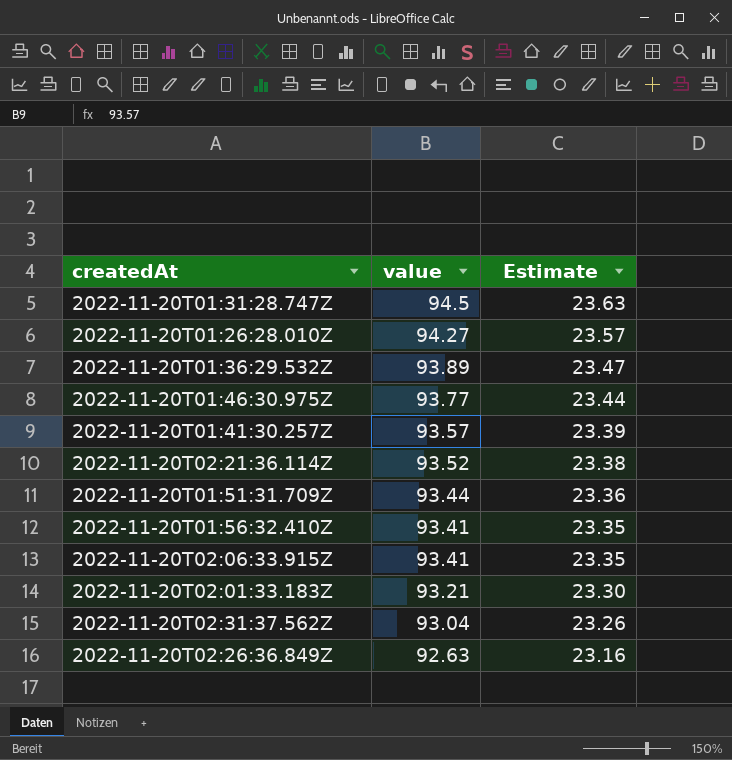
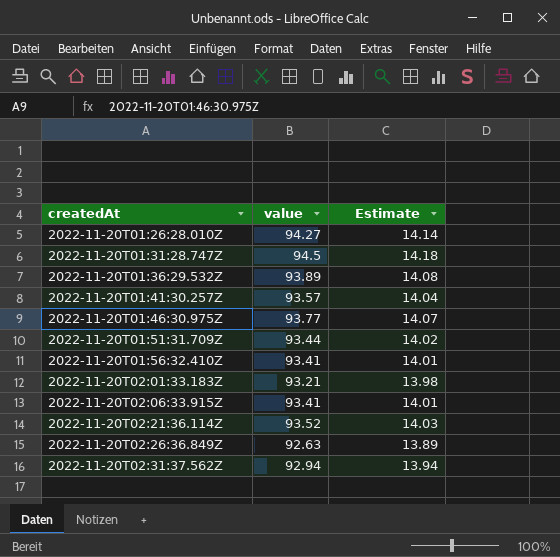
row order: value descending -> createdAt ascending
column Estimate | formula: [value] * 0.25 -> [value] * 0.15
2022-11-20T02:31:37.562Z | value: 93.04 -> 92.94

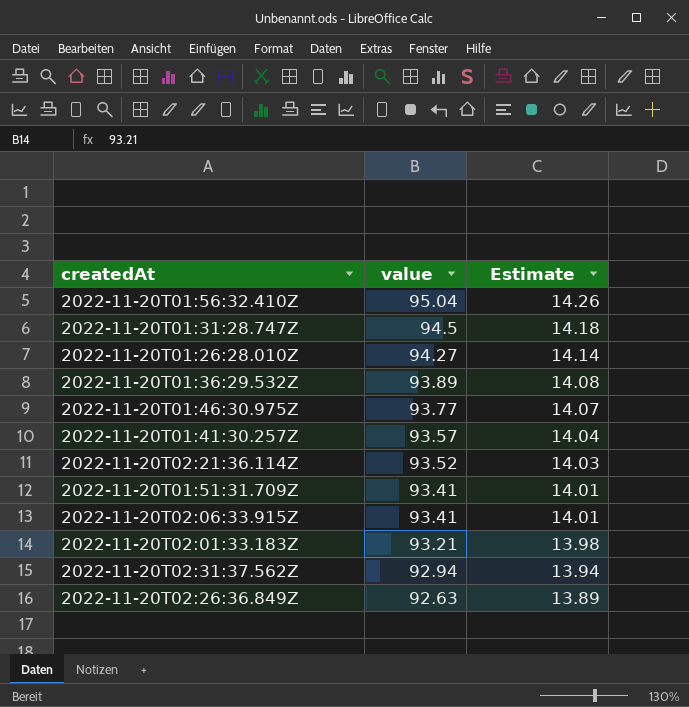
row order: createdAt ascending -> value descending
2022-11-20T01:56:32.410Z | value: 93.41 -> 95.04
2022-11-20T01:56:32.410Z | Estimate: 14.01 -> 14.26
2022-11-20T01:51:31.709Z | value: 93.44 -> 93.41
2022-11-20T01:51:31.709Z | Estimate: 14.02 -> 14.01

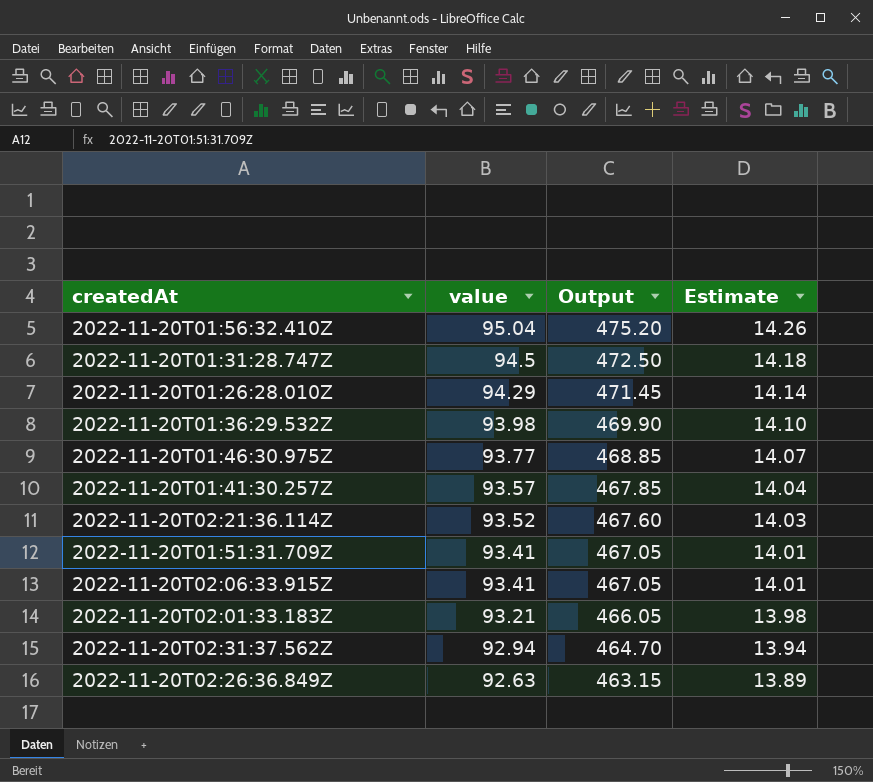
column Output | formula: none -> [value] * 5
2022-11-20T01:26:28.010Z | value: 94.27 -> 94.29
2022-11-20T01:36:29.532Z | value: 93.89 -> 93.98
2022-11-20T01:36:29.532Z | Estimate: 14.08 -> 14.10

